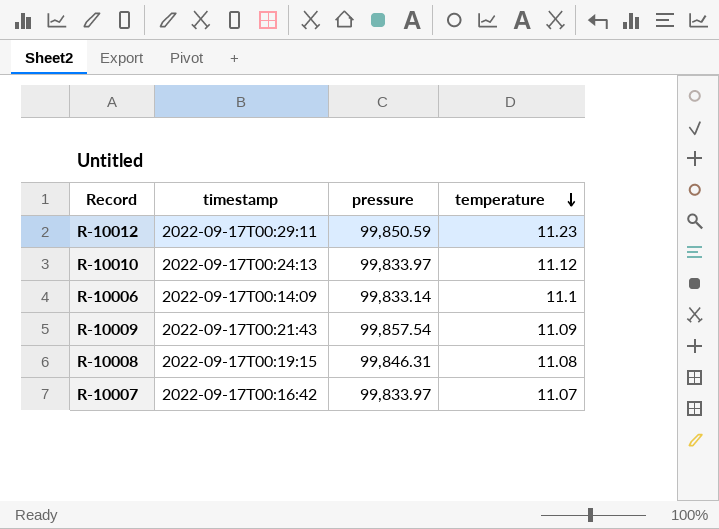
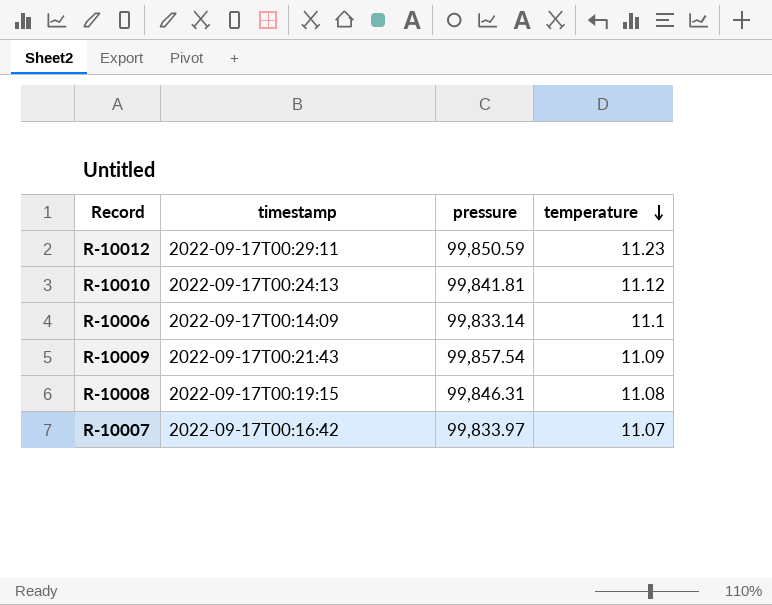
R-10010 | pressure: 99,833.97 -> 99,841.81

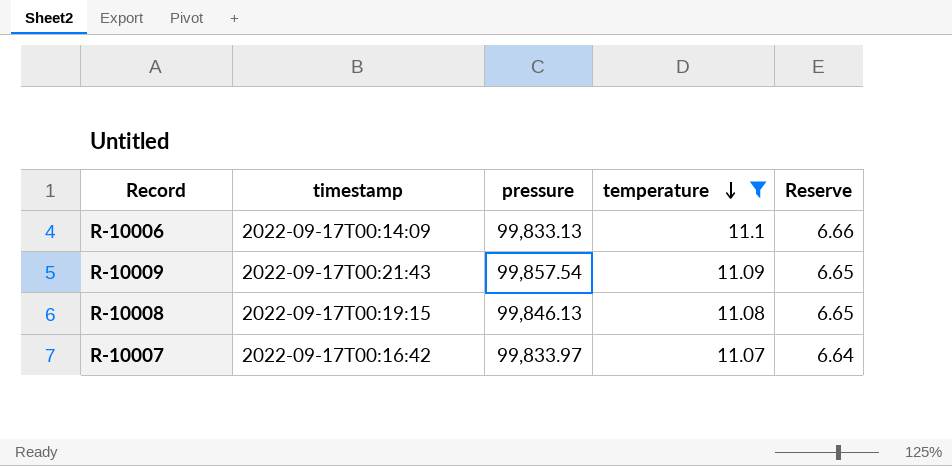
filter: none -> temperature <= 11.1
column Reserve | formula: none -> [temperature] * 0.6
R-10006 | pressure: 99,833.14 -> 99,833.13
R-10008 | pressure: 99,846.31 -> 99,846.13

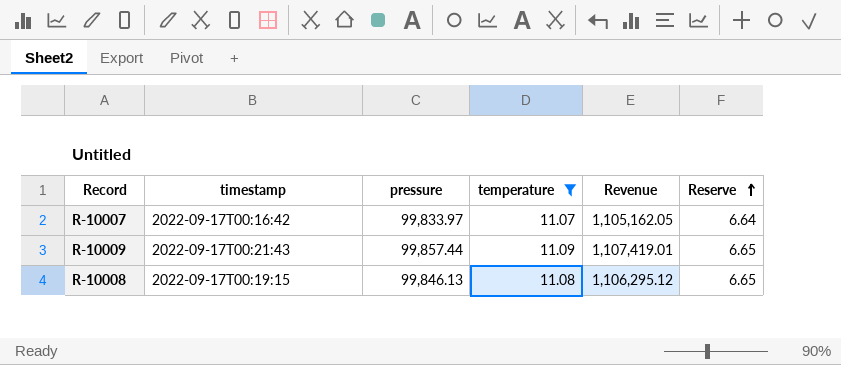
row order: temperature descending -> Reserve ascending
column Revenue | formula: none -> [pressure] * [temperature]
row R-10006: 2022-09-17T00:14:09 | 99,833.13 | 11.1 | 6.66 -> none
R-10009 | pressure: 99,857.54 -> 99,857.44

